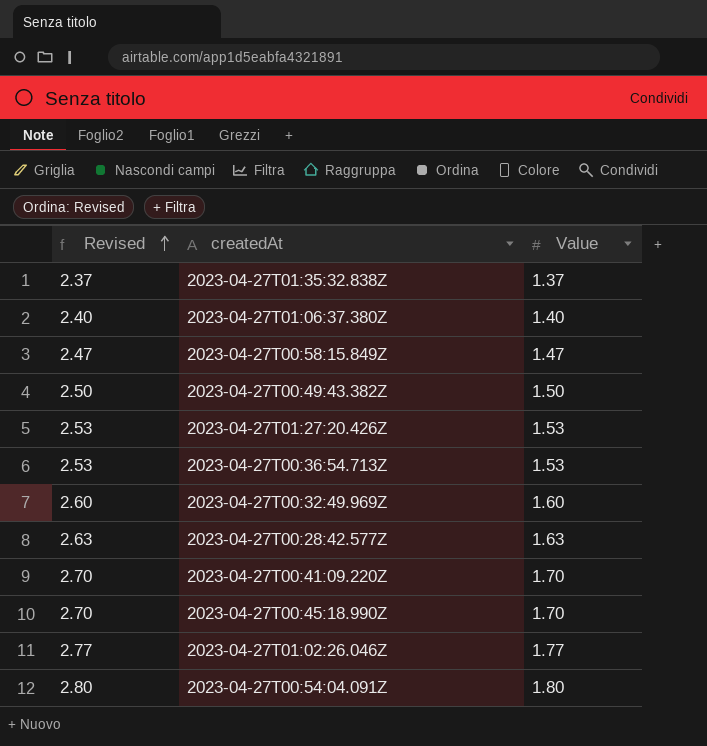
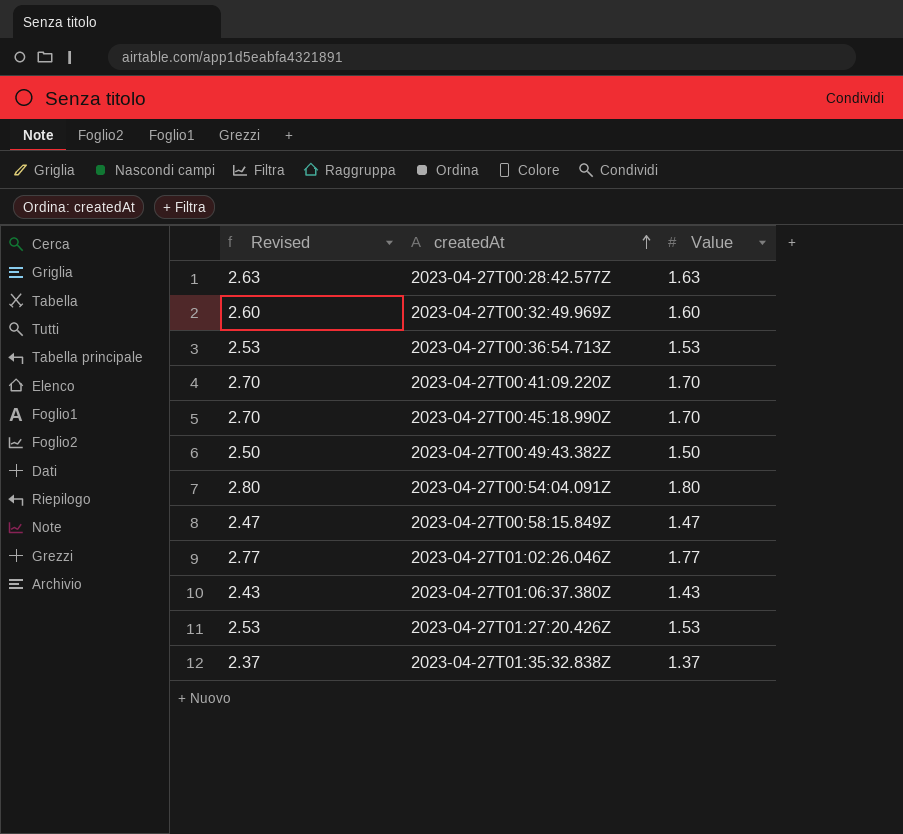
row order: Revised ascending -> createdAt ascending
2023-04-27T01:06:37.380Z | Revised: 2.40 -> 2.43
2023-04-27T01:06:37.380Z | Value: 1.40 -> 1.43

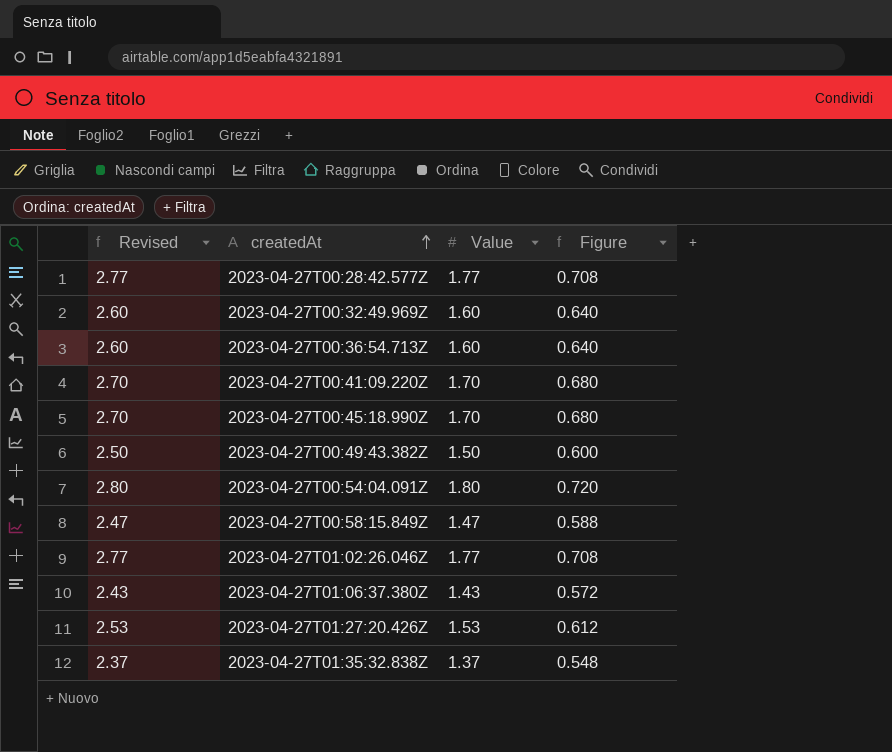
column Figure | formula: none -> [Value] * 0.4
2023-04-27T00:28:42.577Z | Revised: 2.63 -> 2.77
2023-04-27T00:28:42.577Z | Value: 1.63 -> 1.77
2023-04-27T00:36:54.713Z | Revised: 2.53 -> 2.60
2023-04-27T00:36:54.713Z | Value: 1.53 -> 1.60

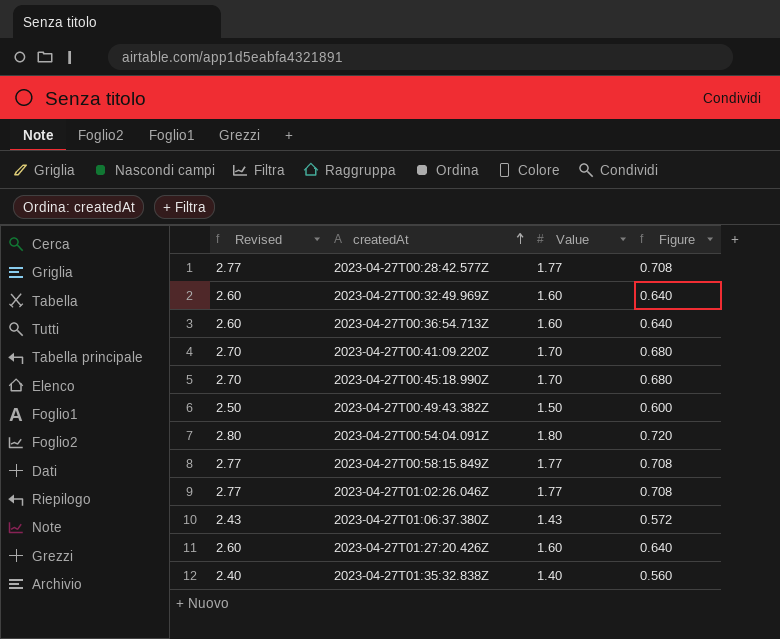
2023-04-27T00:58:15.849Z | Revised: 2.47 -> 2.77
2023-04-27T00:58:15.849Z | Value: 1.47 -> 1.77
2023-04-27T00:58:15.849Z | Figure: 0.588 -> 0.708
2023-04-27T01:27:20.426Z | Revised: 2.53 -> 2.60
2023-04-27T01:27:20.426Z | Value: 1.53 -> 1.60
2023-04-27T01:27:20.426Z | Figure: 0.612 -> 0.640
2023-04-27T01:35:32.838Z | Revised: 2.37 -> 2.40
2023-04-27T01:35:32.838Z | Value: 1.37 -> 1.40
2023-04-27T01:35:32.838Z | Figure: 0.548 -> 0.560

